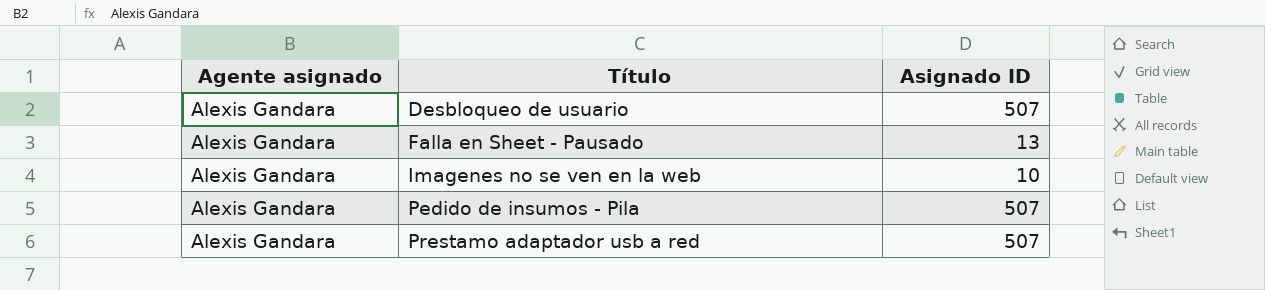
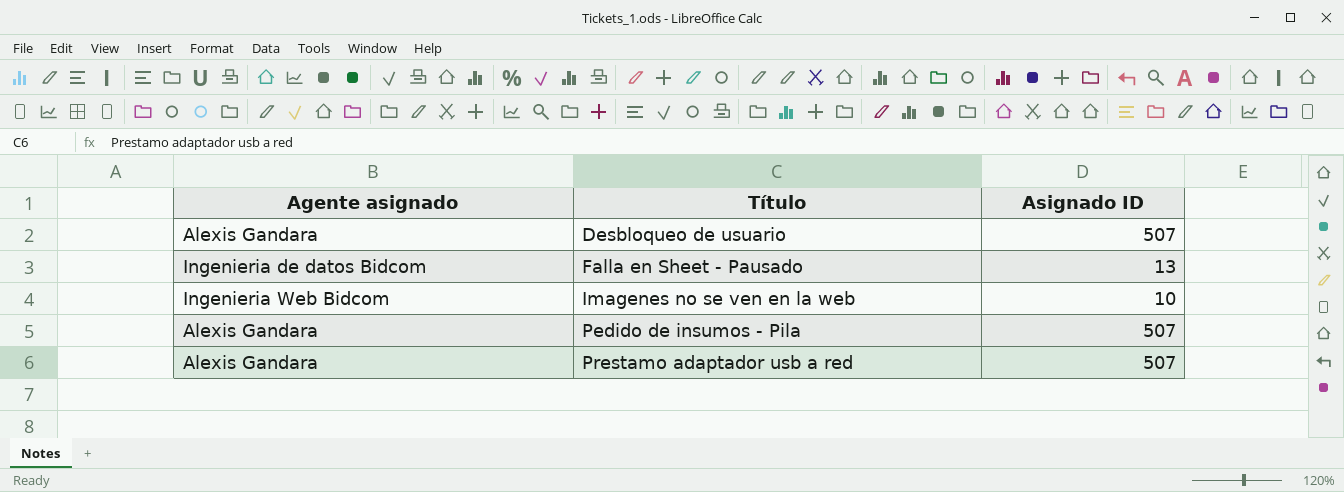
Falla en Sheet - Pausado | Agente asignado: Alexis Gandara -> Ingenieria de datos Bidcom
Imagenes no se ven en la web | Agente asignado: Alexis Gandara -> Ingenieria Web Bidcom

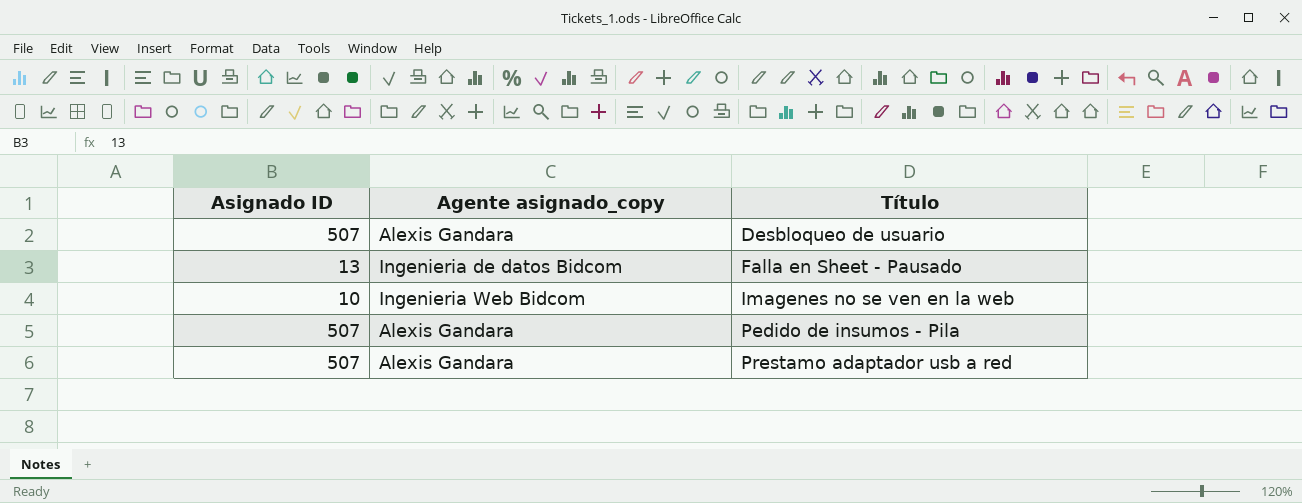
column Asignado ID | position: 3 -> 1
column name: Agente asignado -> Agente asignado_copy

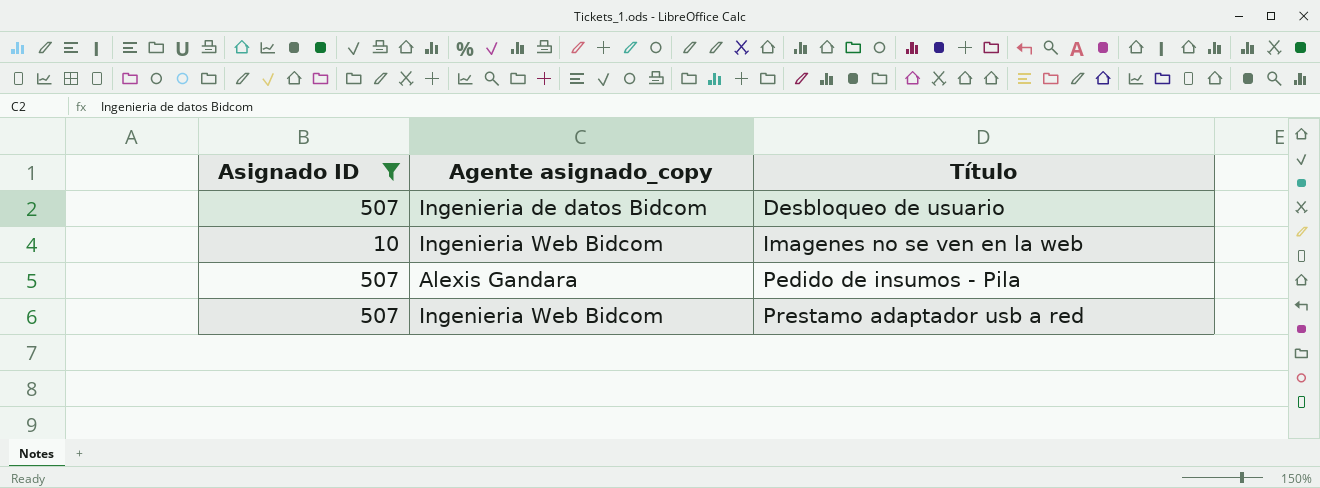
filter: none -> Asignado ID != 13
Desbloqueo de usuario | Agente asignado_copy: Alexis Gandara -> Ingenieria de datos Bidcom
Prestamo adaptador usb a red | Agente asignado_copy: Alexis Gandara -> Ingenieria Web Bidcom

